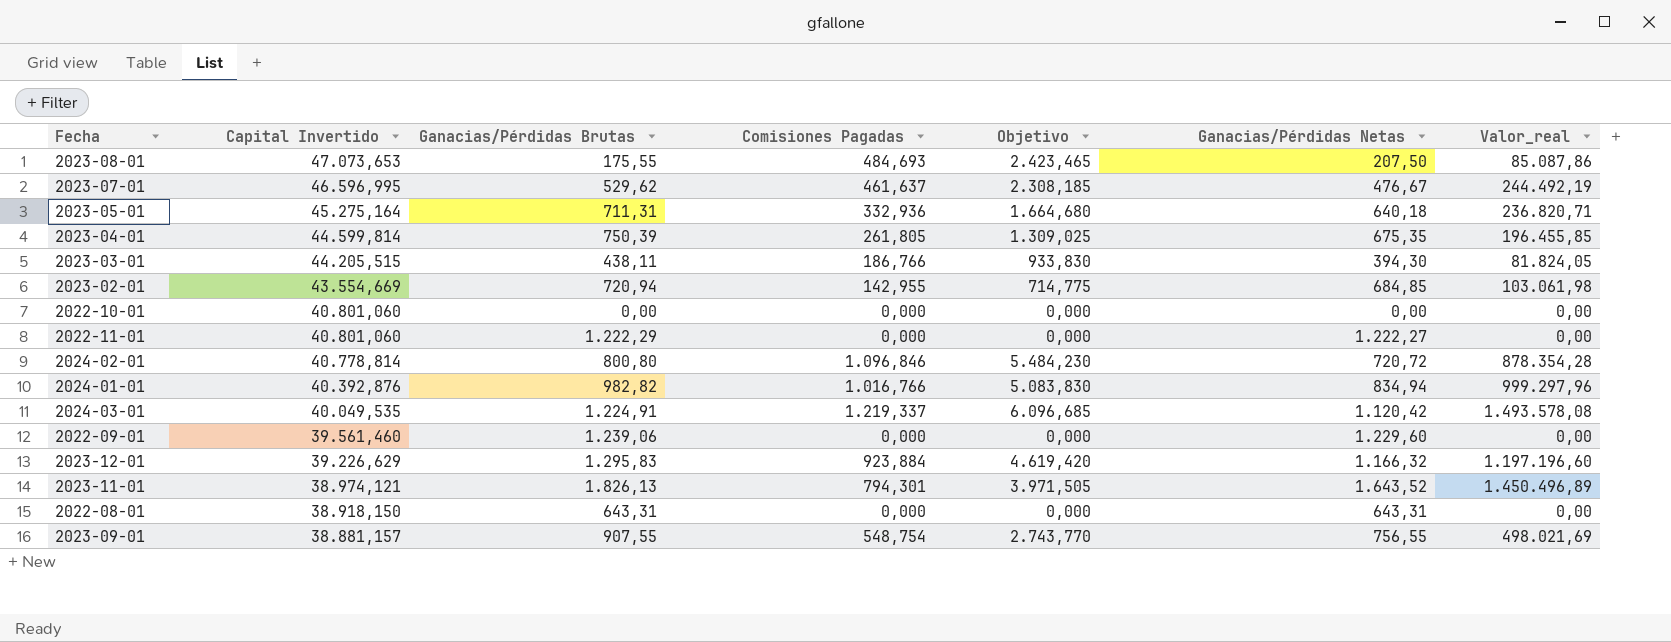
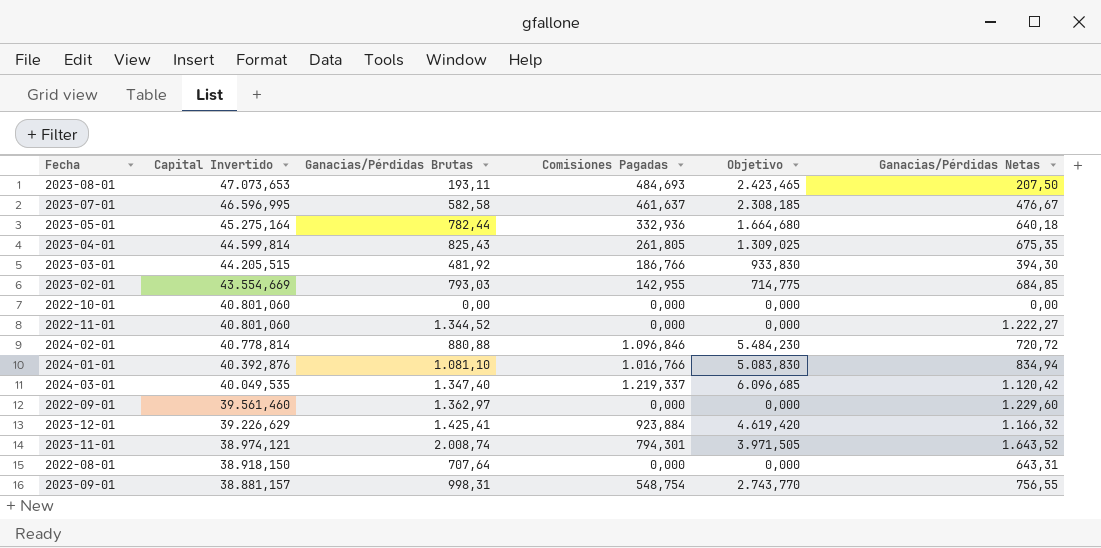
column Valor_real | formula: [Ganacias/Pérdidas Brutas] * [Comisiones Pagadas] -> none
2023-08-01 | Ganacias/Pérdidas Brutas: 175,55 -> 193,11
2023-07-01 | Ganacias/Pérdidas Brutas: 529,62 -> 582,58
2023-05-01 | Ganacias/Pérdidas Brutas: 711,31 -> 782,44
2023-04-01 | Ganacias/Pérdidas Brutas: 750,39 -> 825,43
2023-03-01 | Ganacias/Pérdidas Brutas: 438,11 -> 481,92
2023-02-01 | Ganacias/Pérdidas Brutas: 720,94 -> 793,03
2022-11-01 | Ganacias/Pérdidas Brutas: 1.222,29 -> 1.344,52
2024-02-01 | Ganacias/Pérdidas Brutas: 800,80 -> 880,88
2024-01-01 | Ganacias/Pérdidas Brutas: 982,82 -> 1.081,10
2024-03-01 | Ganacias/Pérdidas Brutas: 1.224,91 -> 1.347,40
2022-09-01 | Ganacias/Pérdidas Brutas: 1.239,06 -> 1.362,97
2023-12-01 | Ganacias/Pérdidas Brutas: 1.295,83 -> 1.425,41
2023-11-01 | Ganacias/Pérdidas Brutas: 1.826,13 -> 2.008,74
2022-08-01 | Ganacias/Pérdidas Brutas: 643,31 -> 707,64
2023-09-01 | Ganacias/Pérdidas Brutas: 907,55 -> 998,31

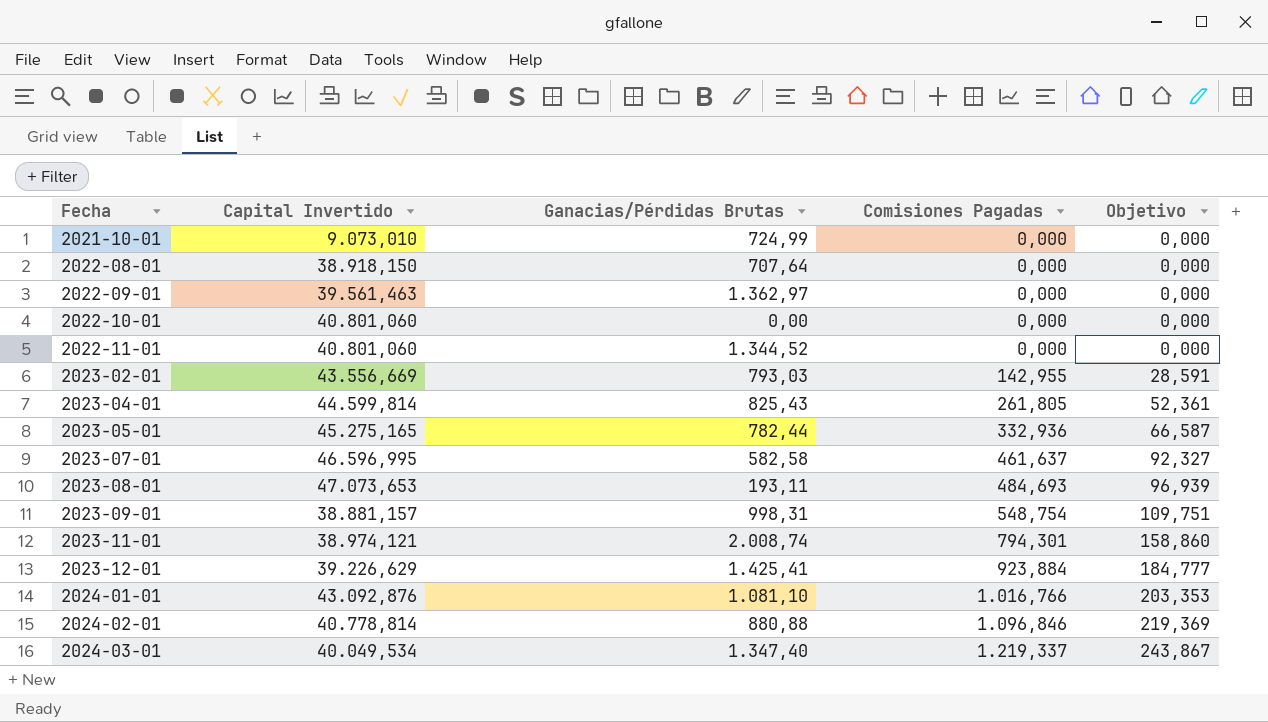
row order: Capital Invertido descending -> Fecha ascending
column Ganacias/Pérdidas Netas | position: 6 -> none
column Objetivo | formula: [Comisiones Pagadas] * 5 -> [Comisiones Pagadas] * 0,2
row 2023-03-01: 44.205,515 | 481,92 | 186,766 | 933,830 | 394,30 -> none
row 2021-10-01: none -> 9.073,010 | 724,99 | 0,000 | 0,000
2022-09-01 | Capital Invertido: 39.561,460 -> 39.561,463
2023-02-01 | Capital Invertido: 43.554,669 -> 43.556,669
2023-05-01 | Capital Invertido: 45.275,164 -> 45.275,165
2024-01-01 | Capital Invertido: 40.392,876 -> 43.092,876
2024-03-01 | Capital Invertido: 40.049,535 -> 40.049,534

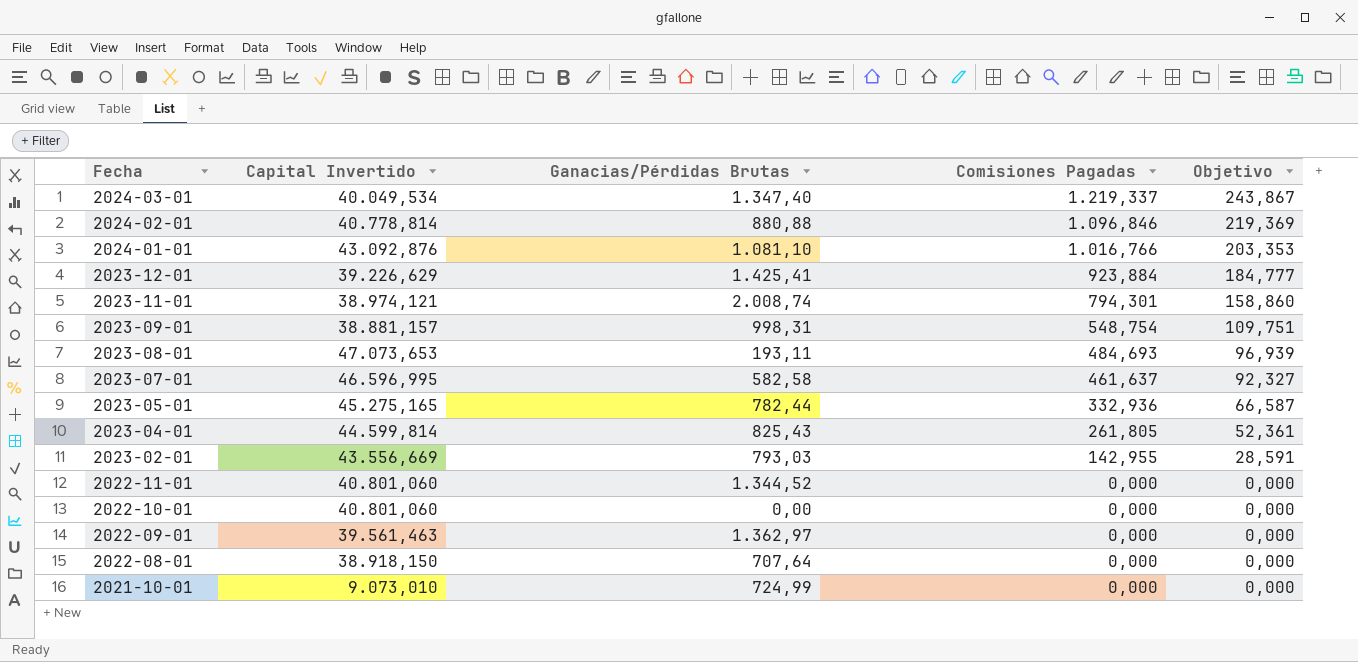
row order: Fecha ascending -> Fecha descending

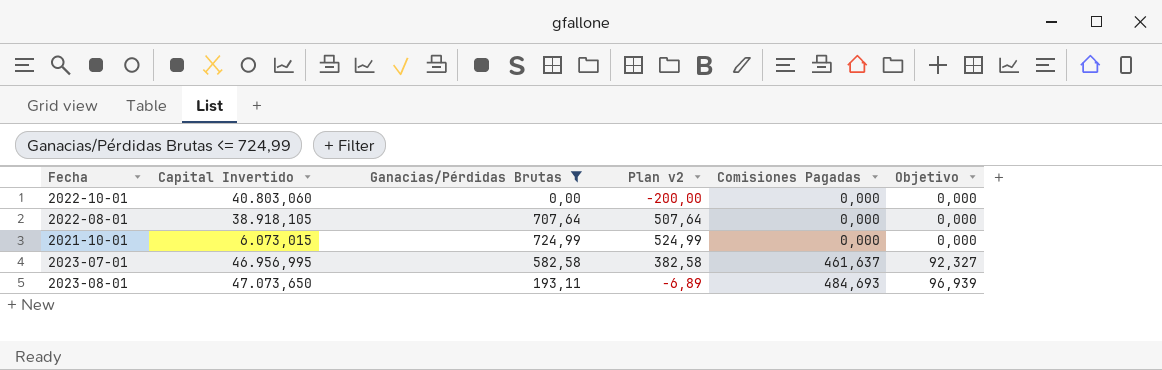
filter: none -> Ganacias/Pérdidas Brutas <= 724,99
row order: Fecha descending -> Comisiones Pagadas ascending
column Plan v2 | formula: none -> [Ganacias/Pérdidas Brutas] - 200
2022-10-01 | Capital Invertido: 40.801,060 -> 40.803,060
2022-08-01 | Capital Invertido: 38.918,150 -> 38.918,105
2021-10-01 | Capital Invertido: 9.073,010 -> 6.073,015
2023-07-01 | Capital Invertido: 46.596,995 -> 46.956,995
2023-08-01 | Capital Invertido: 47.073,653 -> 47.073,650

